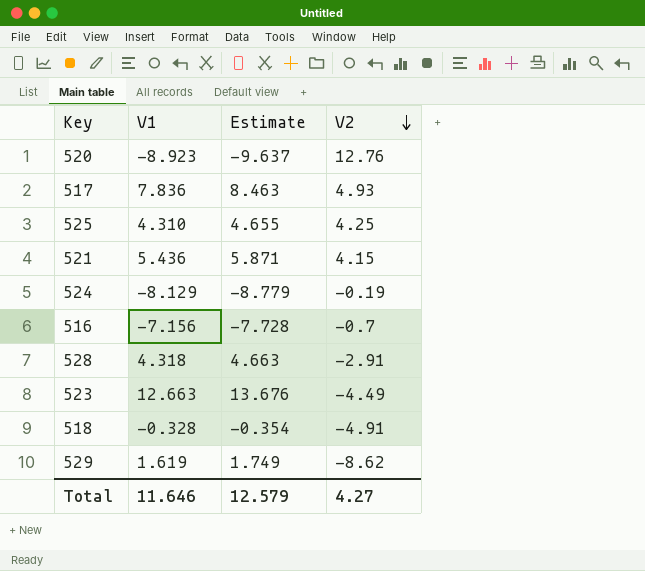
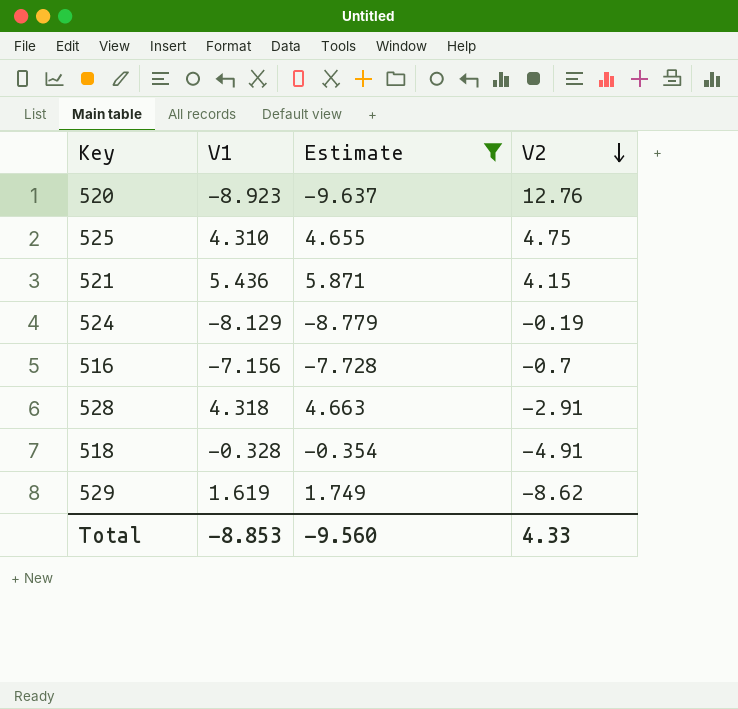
filter: none -> Estimate <= 5.871
525 | V2: 4.25 -> 4.75
Total | V1: 11.646 -> -8.853
Total | Estimate: 12.579 -> -9.560
Total | V2: 4.27 -> 4.33

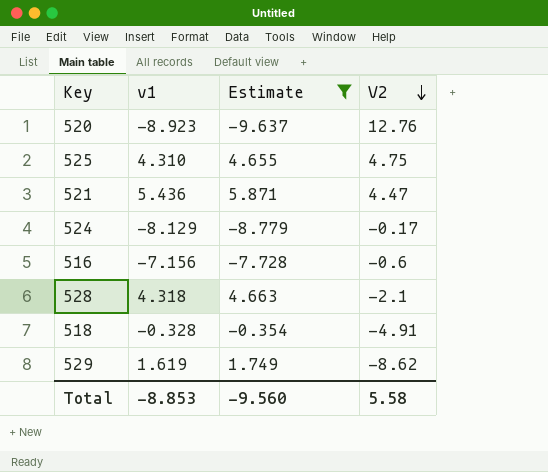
column name: V1 -> v1
521 | V2: 4.15 -> 4.47
524 | V2: -0.19 -> -0.17
516 | V2: -0.7 -> -0.6
528 | V2: -2.91 -> -2.1
Total | V2: 4.33 -> 5.58

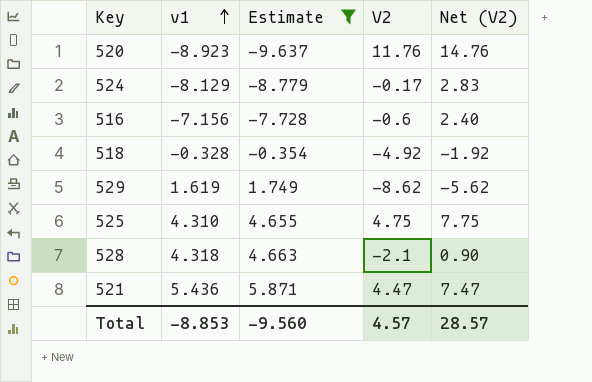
row order: V2 descending -> v1 ascending
column Net (V2) | formula: none -> [V2] + 3
520 | V2: 12.76 -> 11.76
518 | V2: -4.91 -> -4.92
Total | V2: 5.58 -> 4.57

